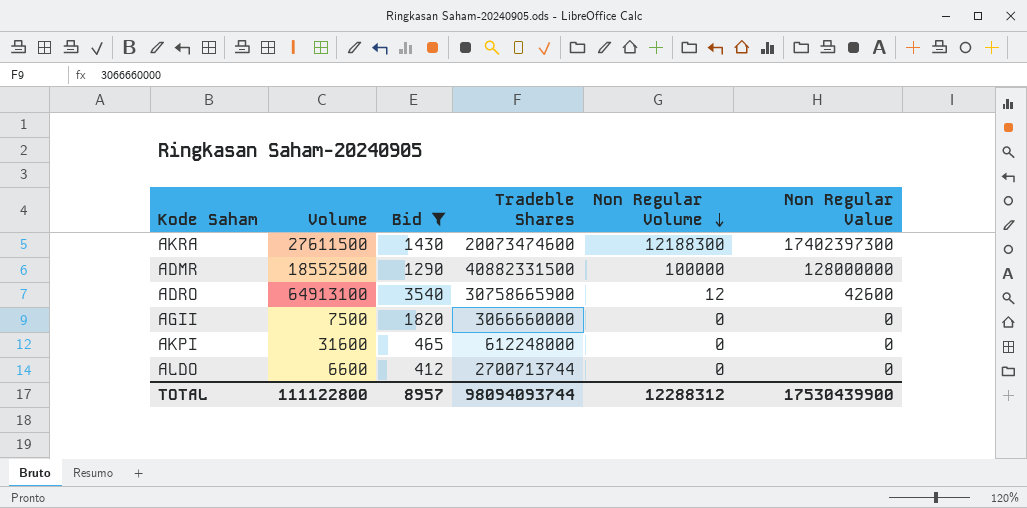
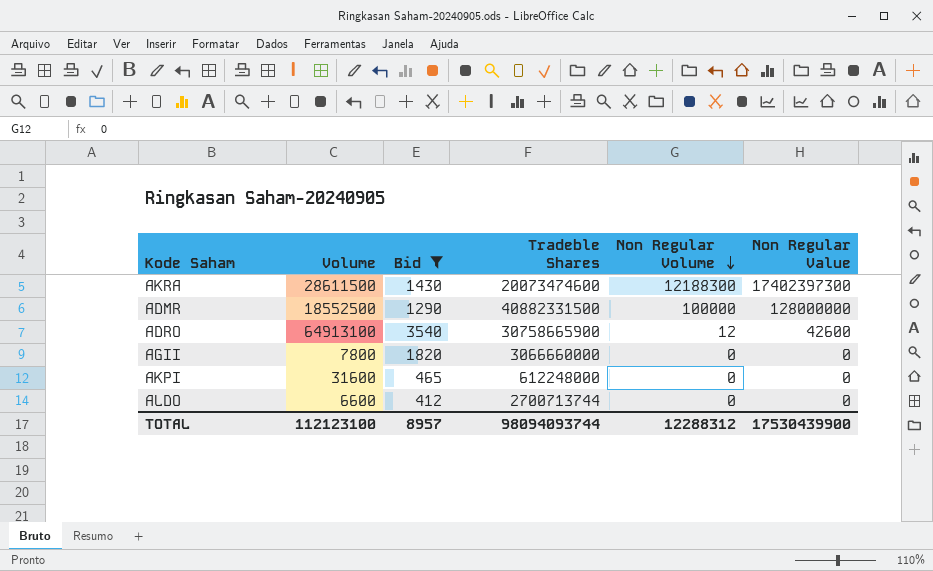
AKRA | Volume: 27611500 -> 28611500
AGII | Volume: 7500 -> 7800
TOTAL | Volume: 111122800 -> 112123100

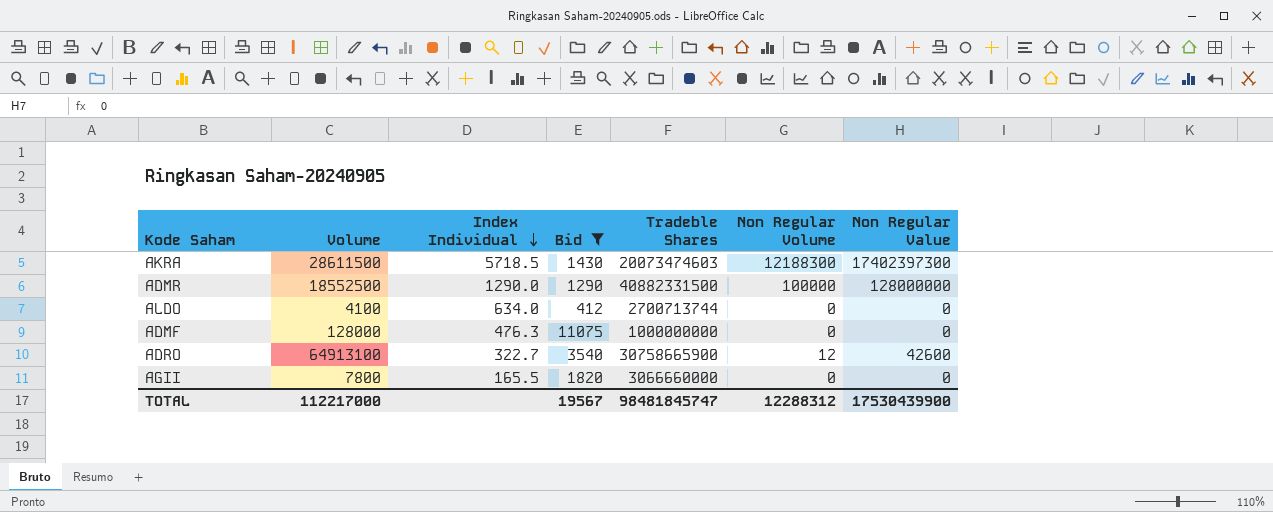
row order: Non Regular Volume descending -> Index Individual descending
column Index Individual | position: none -> 3
row AKPI: 31600 | 465 | 612248000 | 0 | 0 -> none
AKRA | Tradeble Shares: 20073474600 -> 20073474603
ALDO | Volume: 6600 -> 4100
row ADMF: none -> 128000 | 476.3 | 11075 | 1000000000 | 0 | 0
TOTAL | Volume: 112123100 -> 112217000
TOTAL | Bid: 8957 -> 19567
TOTAL | Tradeble Shares: 98094093744 -> 98481845747

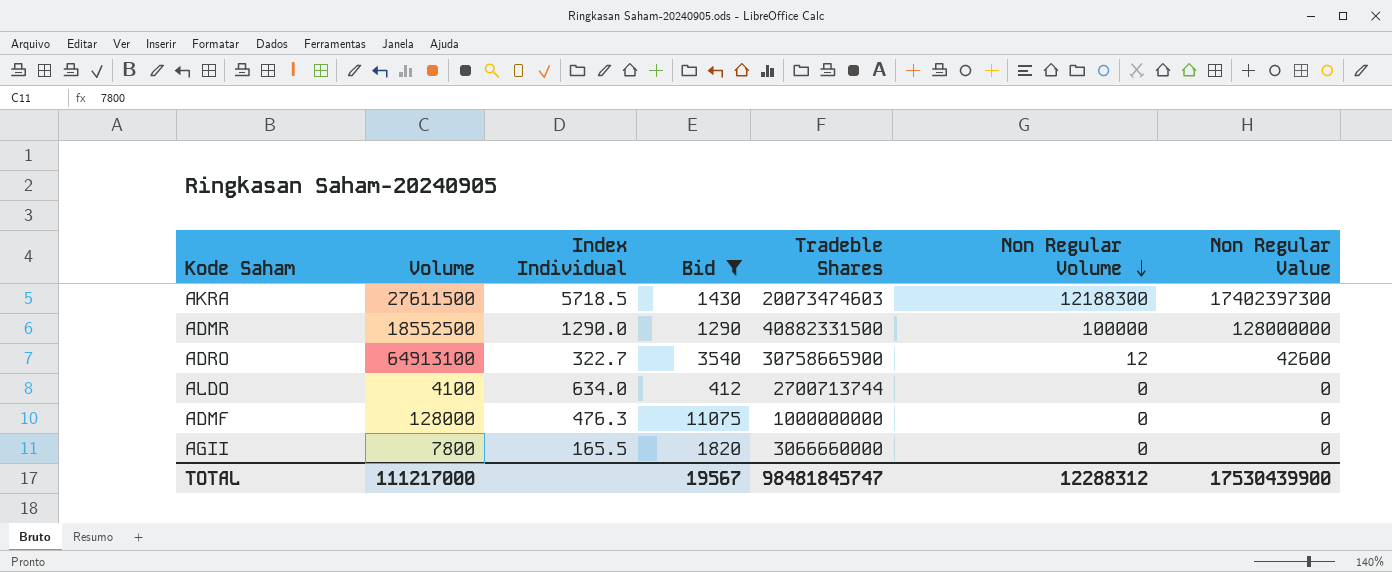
row order: Index Individual descending -> Non Regular Volume descending
AKRA | Volume: 28611500 -> 27611500
TOTAL | Volume: 112217000 -> 111217000

